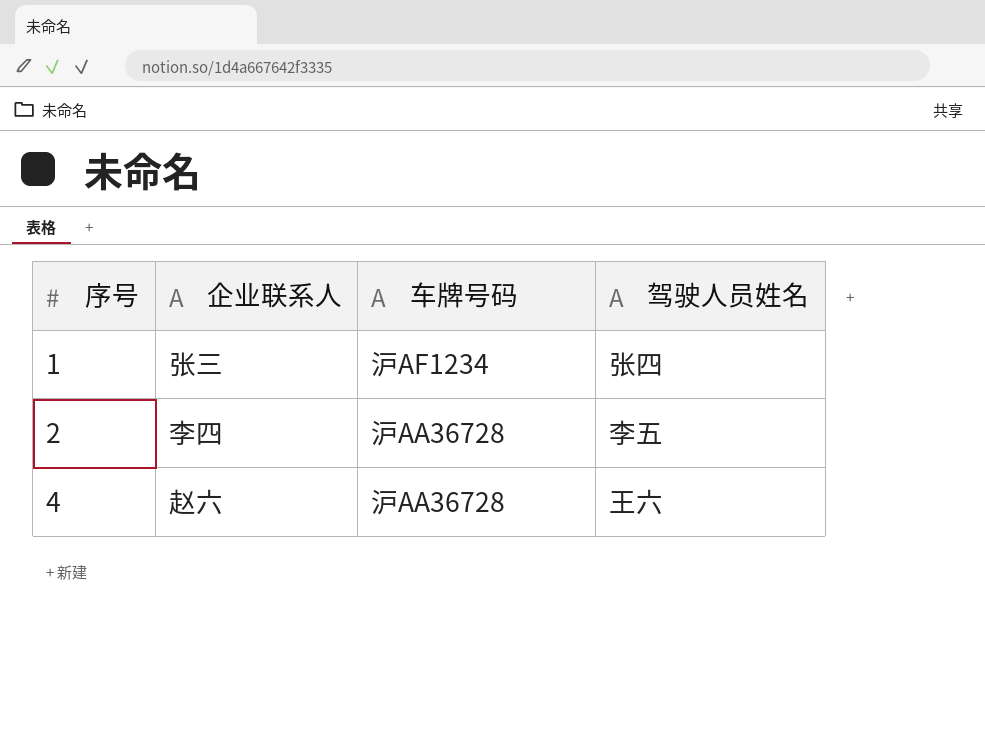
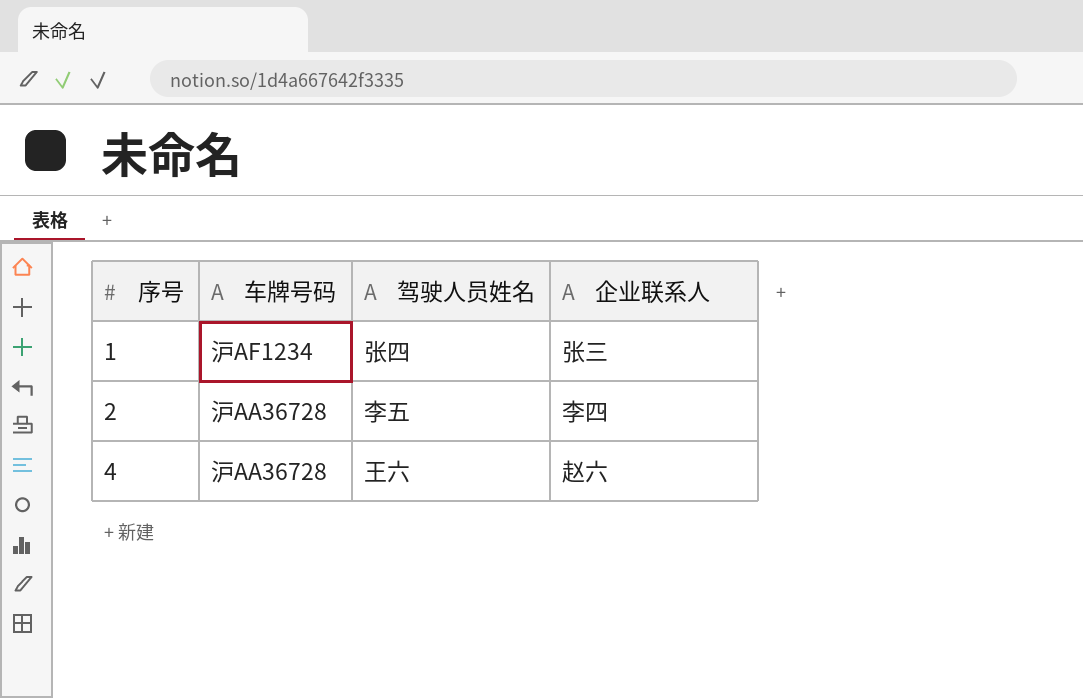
column 企业联系人 | position: 2 -> 4

